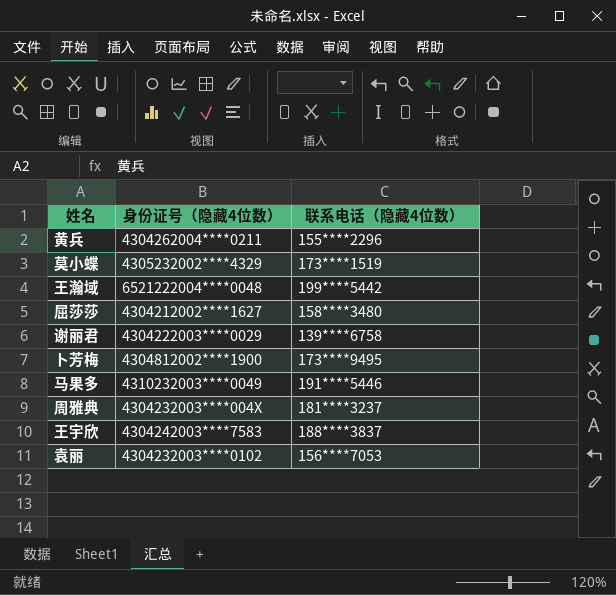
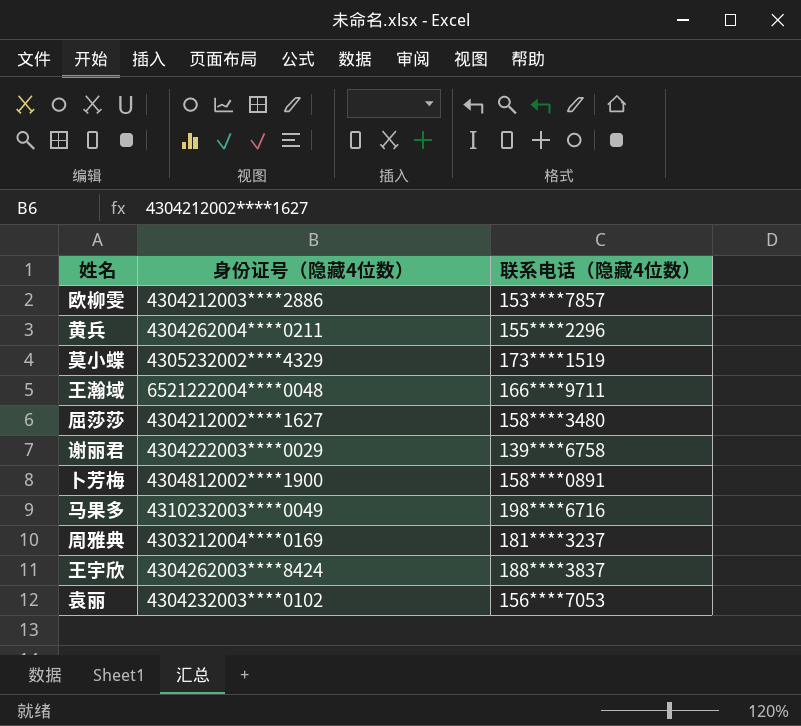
row 欧柳雯: none -> 4304212003****2886 | 153****7857
王瀚域 | 联系电话（隐藏4位数）: 199****5442 -> 166****9711
卜芳梅 | 联系电话（隐藏4位数）: 173****9495 -> 158****0891
马果多 | 联系电话（隐藏4位数）: 191****5446 -> 198****6716
周雅典 | 身份证号（隐藏4位数）: 4304232003****004X -> 4303212004****0169
王宇欣 | 身份证号（隐藏4位数）: 4304242003****7583 -> 4304262003****8424

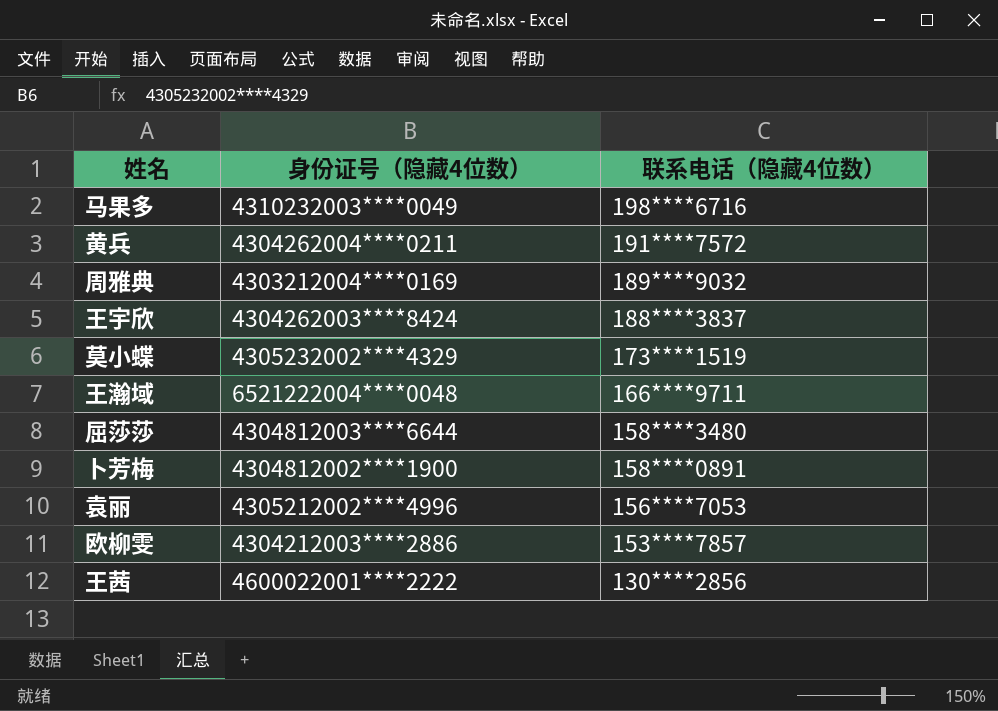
row order: none -> 联系电话（隐藏4位数） descending
row 谢丽君: 4304222003****0029 | 139****6758 -> none
黄兵 | 联系电话（隐藏4位数）: 155****2296 -> 191****7572
周雅典 | 联系电话（隐藏4位数）: 181****3237 -> 189****9032
屈莎莎 | 身份证号（隐藏4位数）: 4304212002****1627 -> 4304812003****6644
袁丽 | 身份证号（隐藏4位数）: 4304232003****0102 -> 4305212002****4996
row 王茜: none -> 4600022001****2222 | 130****2856

